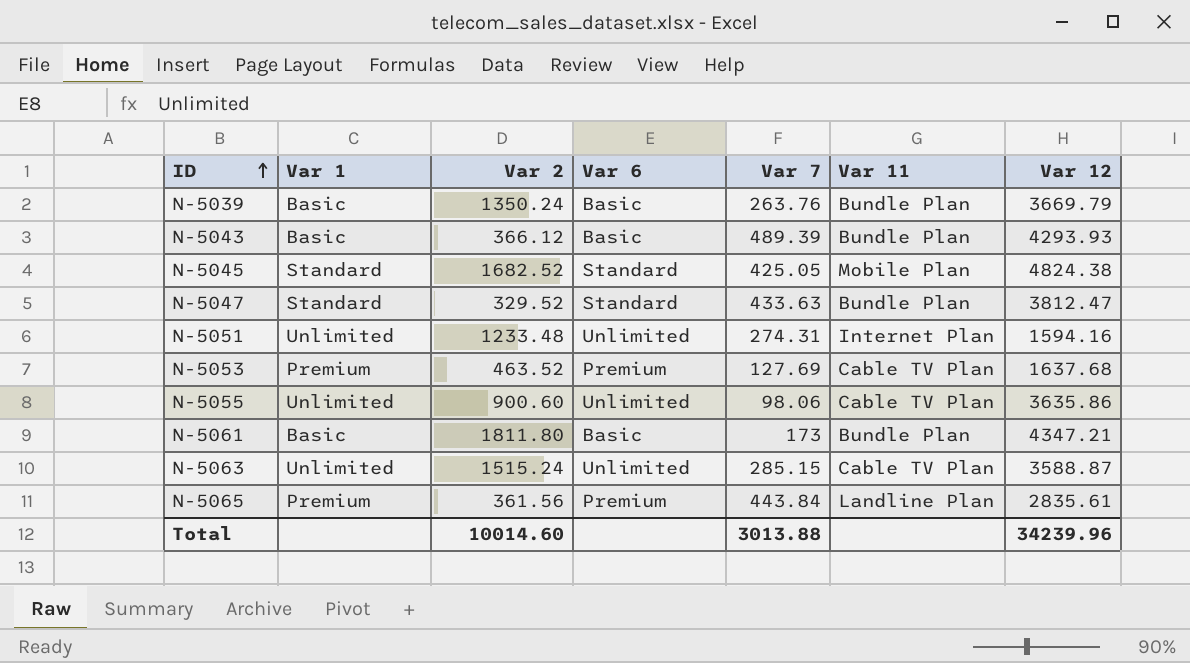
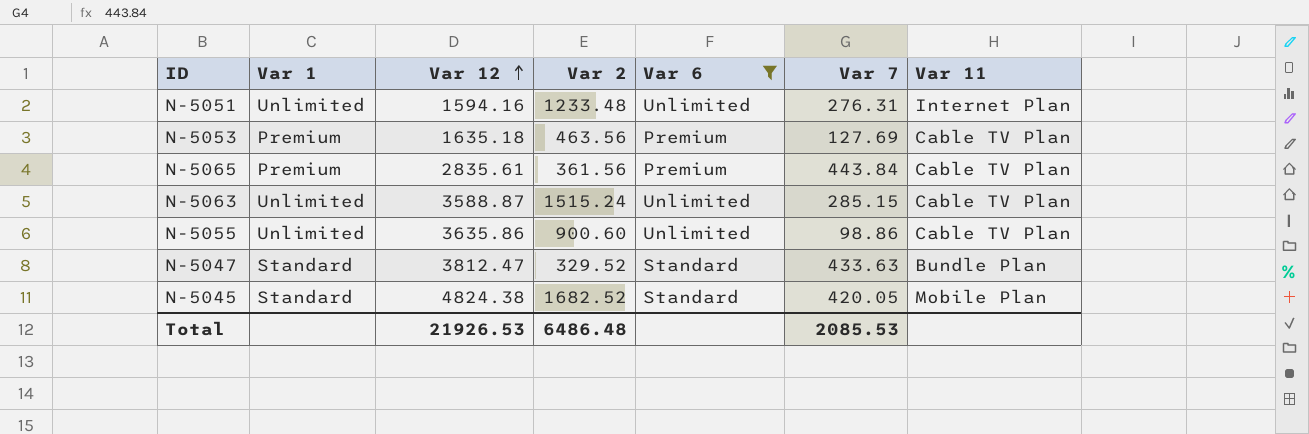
filter: none -> Var 6 != Basic
row order: ID ascending -> Var 12 ascending
column Var 12 | position: 7 -> 3
N-5051 | Var 7: 274.31 -> 276.31
N-5053 | Var 12: 1637.68 -> 1635.18
N-5053 | Var 2: 463.52 -> 463.56
N-5065 | Var 11: Landline Plan -> Cable TV Plan
N-5055 | Var 7: 98.06 -> 98.86
N-5045 | Var 7: 425.05 -> 420.05
Total | Var 12: 34239.96 -> 21926.53
Total | Var 2: 10014.60 -> 6486.48
Total | Var 7: 3013.88 -> 2085.53

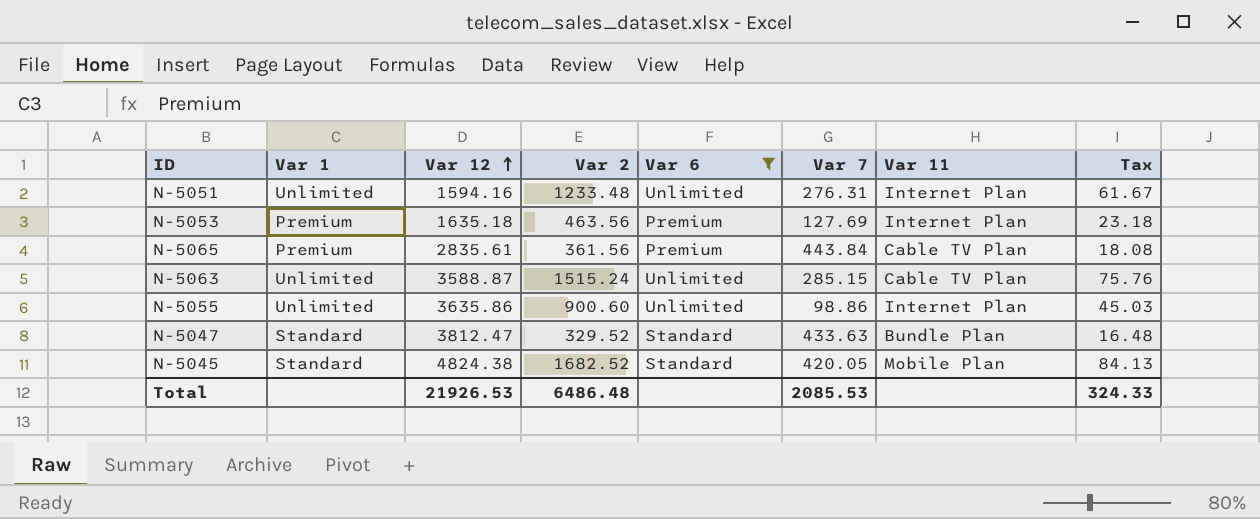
column Tax | formula: none -> [Var 2] * 0.05
N-5053 | Var 11: Cable TV Plan -> Internet Plan
N-5055 | Var 11: Cable TV Plan -> Internet Plan

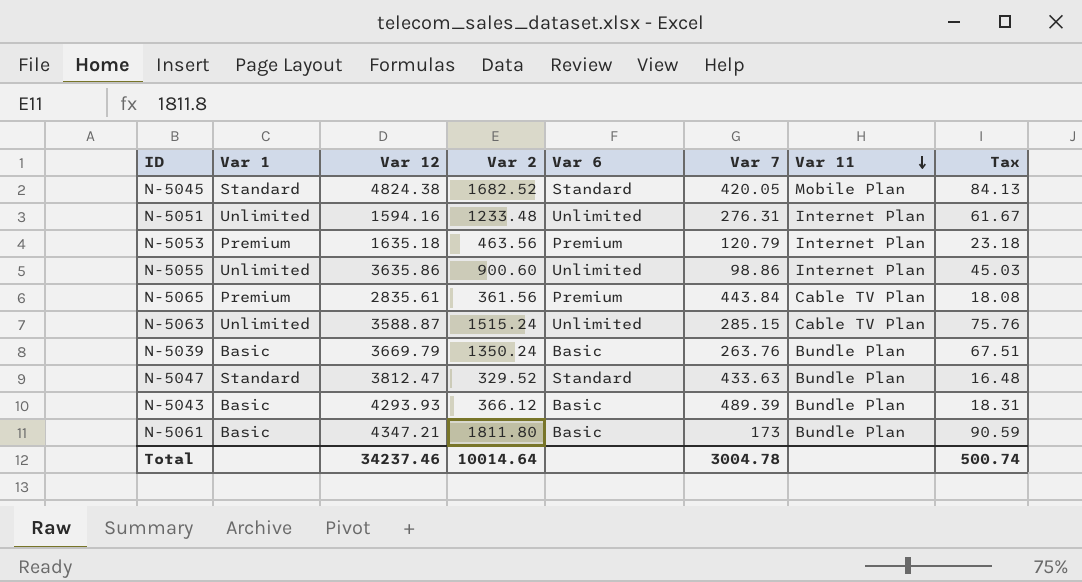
filter: Var 6 != Basic -> none
row order: Var 12 ascending -> Var 11 descending
N-5053 | Var 7: 127.69 -> 120.79
Total | Var 12: 21926.53 -> 34237.46
Total | Var 2: 6486.48 -> 10014.64
Total | Var 7: 2085.53 -> 3004.78
Total | Tax: 324.33 -> 500.74

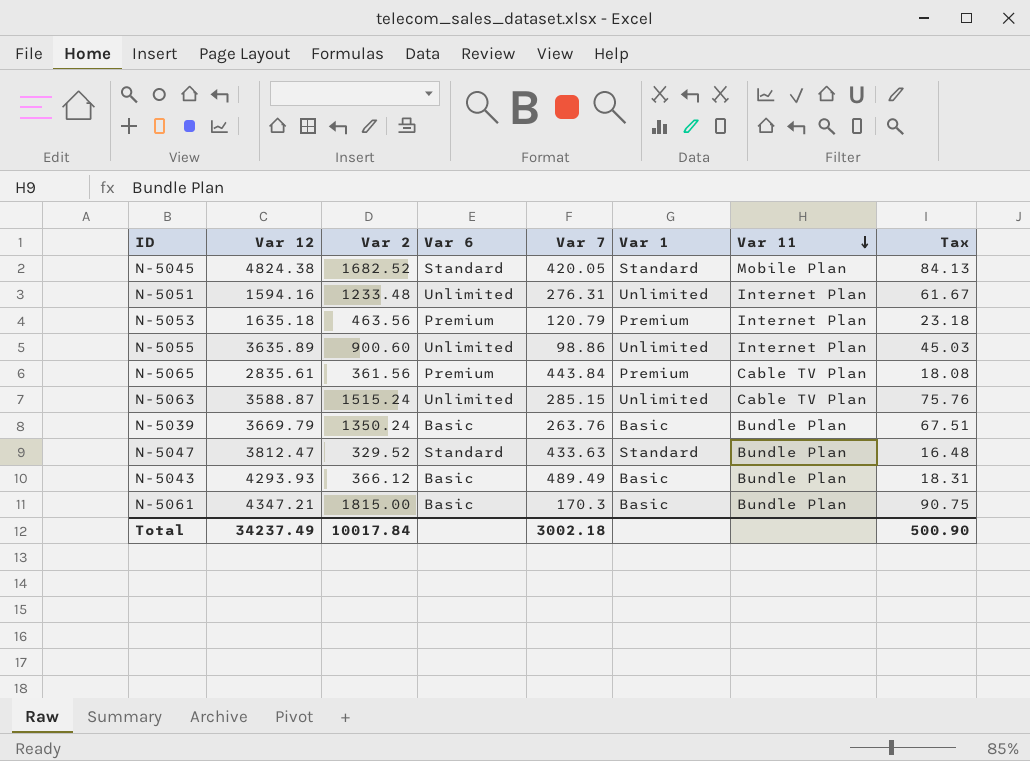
column Var 1 | position: 2 -> 6
N-5055 | Var 12: 3635.86 -> 3635.89
N-5043 | Var 7: 489.39 -> 489.49
N-5061 | Var 2: 1811.80 -> 1815.00
N-5061 | Var 7: 173 -> 170.3
N-5061 | Tax: 90.59 -> 90.75
Total | Var 12: 34237.46 -> 34237.49
Total | Var 2: 10014.64 -> 10017.84
Total | Var 7: 3004.78 -> 3002.18
Total | Tax: 500.74 -> 500.90

